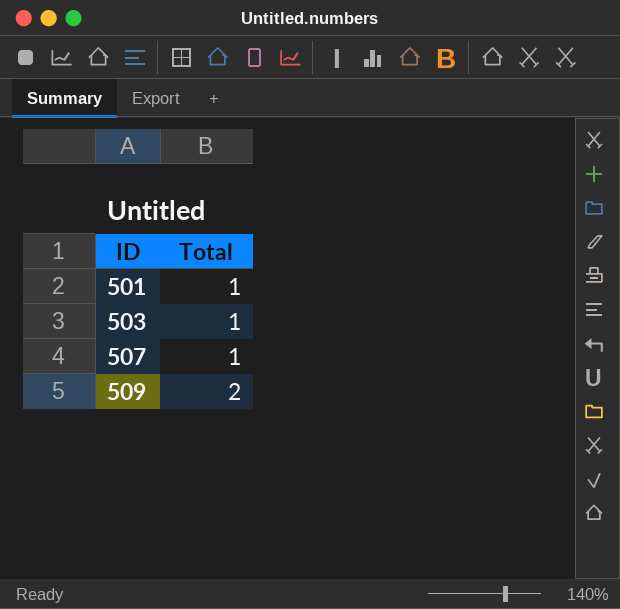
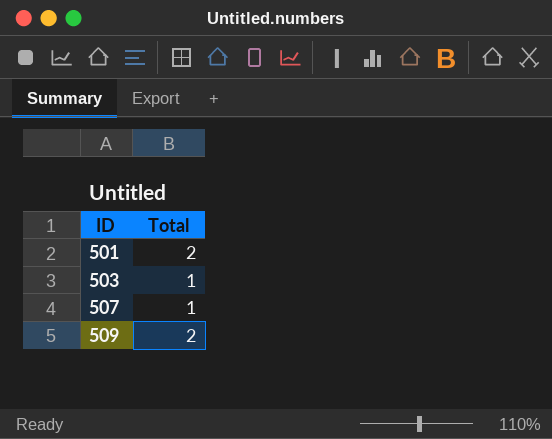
501 | Total: 1 -> 2

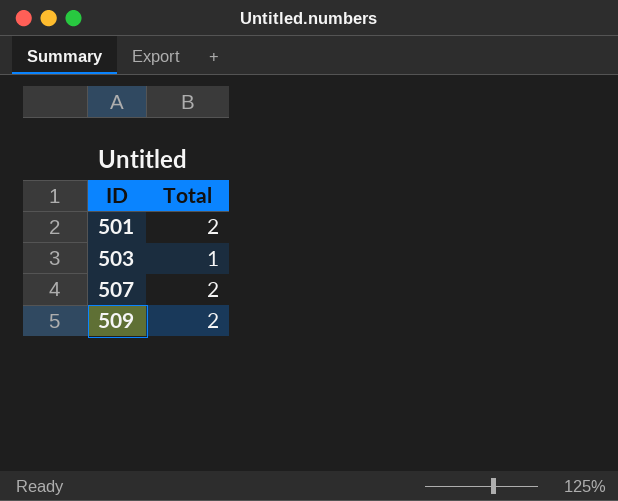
507 | Total: 1 -> 2

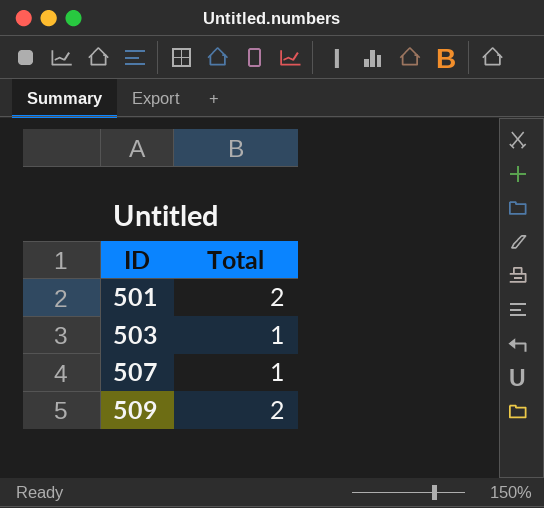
507 | Total: 2 -> 1

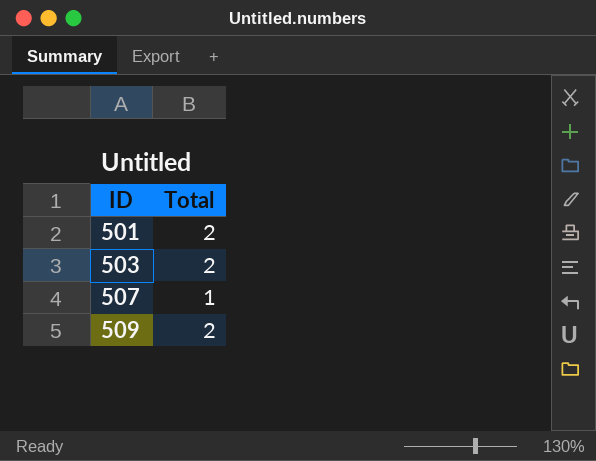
503 | Total: 1 -> 2

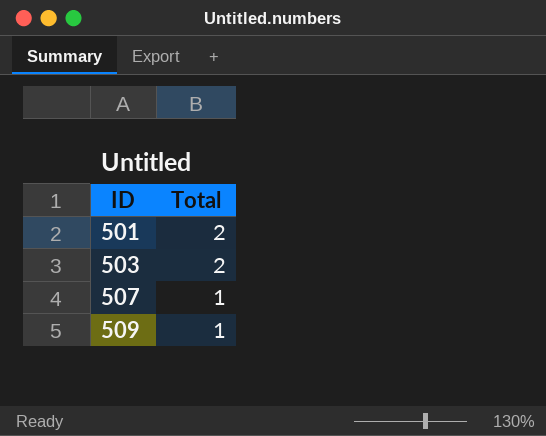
509 | Total: 2 -> 1

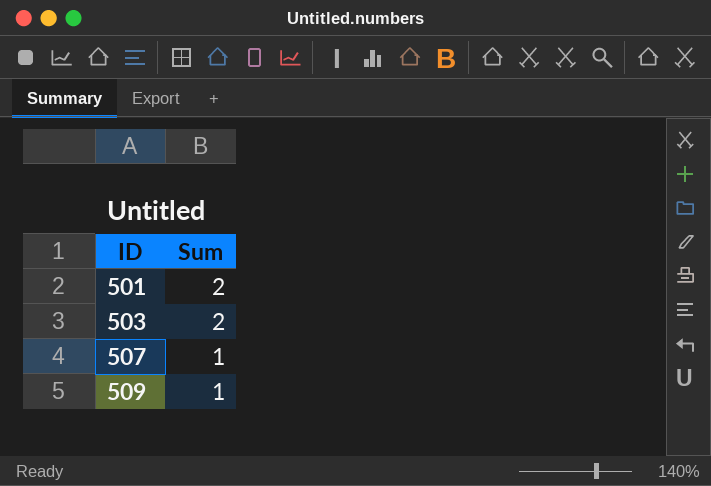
column name: Total -> Sum

